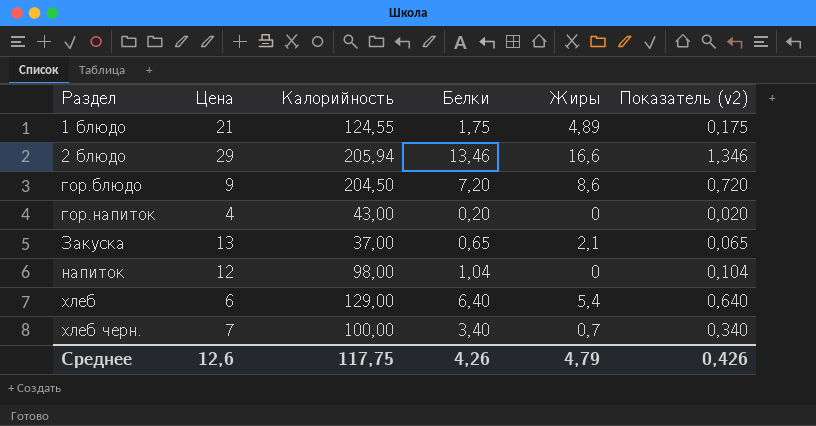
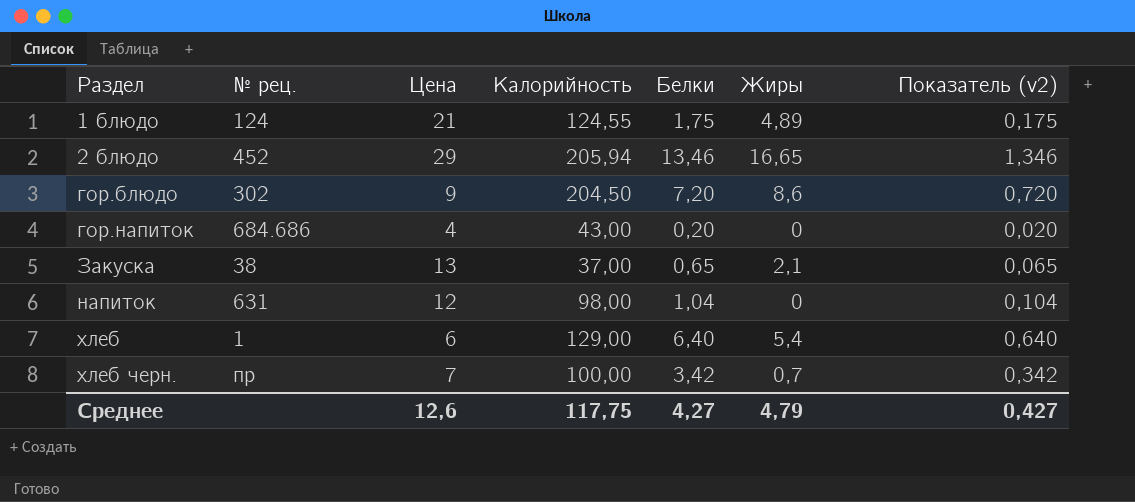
column № рец. | position: none -> 2
2 блюдо | Жиры: 16,6 -> 16,65
хлеб черн. | Белки: 3,40 -> 3,42
хлеб черн. | Показатель (v2): 0,340 -> 0,342
Среднее | Белки: 4,26 -> 4,27
Среднее | Показатель (v2): 0,426 -> 0,427

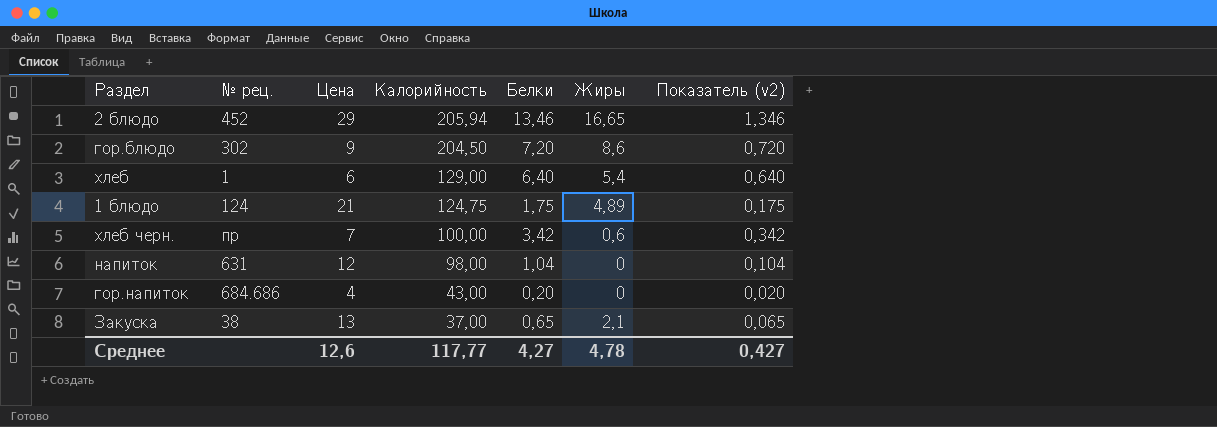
row order: Раздел ascending -> Калорийность descending
1 блюдо | Калорийность: 124,55 -> 124,75
хлеб черн. | Жиры: 0,7 -> 0,6
Среднее | Калорийность: 117,75 -> 117,77
Среднее | Жиры: 4,79 -> 4,78

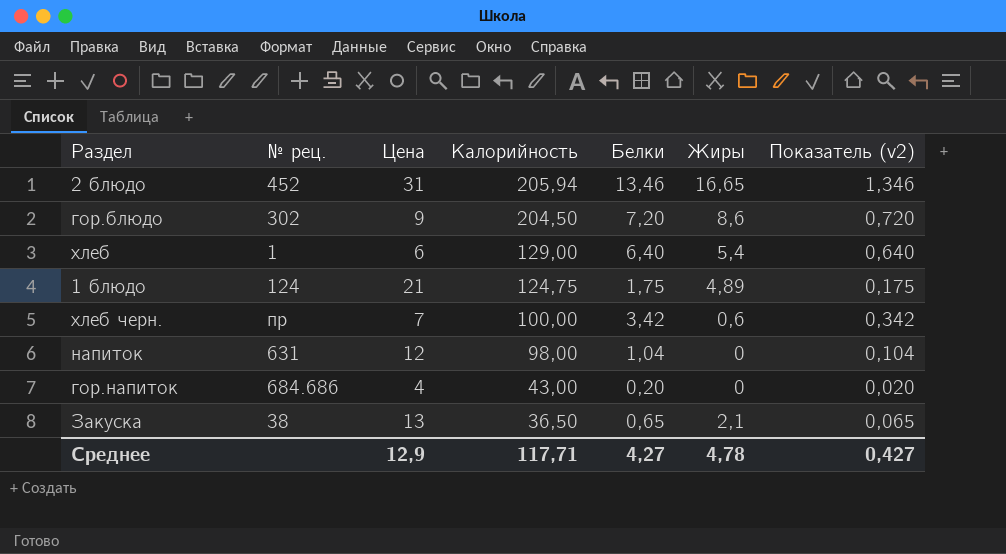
2 блюдо | Цена: 29 -> 31
Закуска | Калорийность: 37,00 -> 36,50
Среднее | Цена: 12,6 -> 12,9
Среднее | Калорийность: 117,77 -> 117,71

